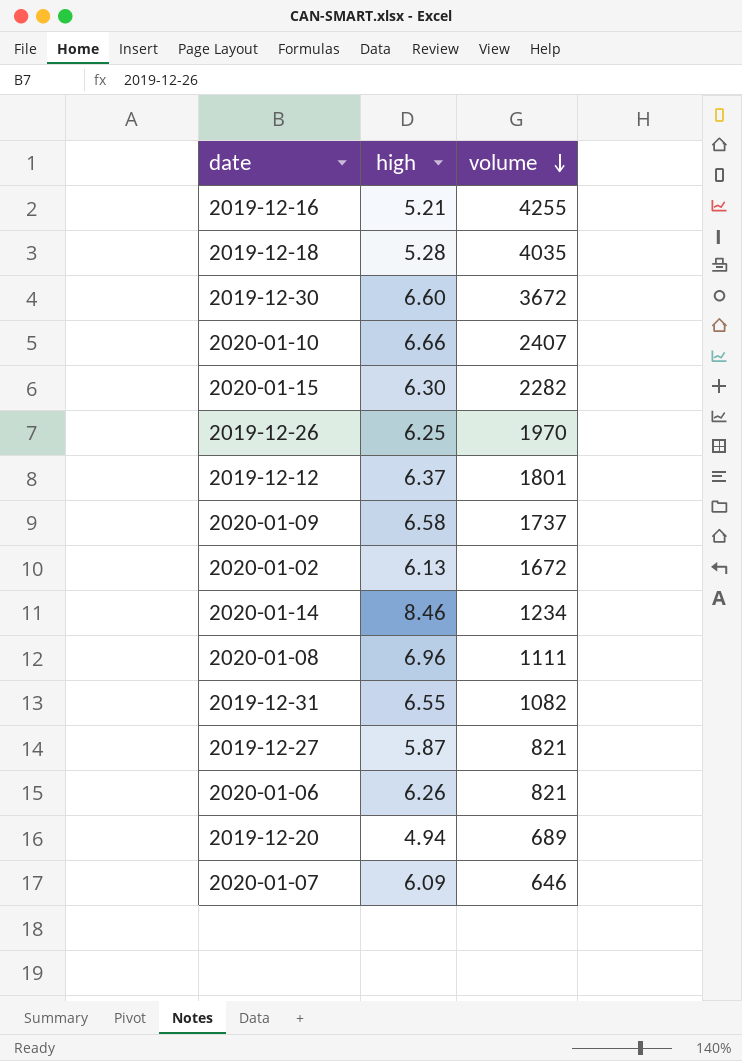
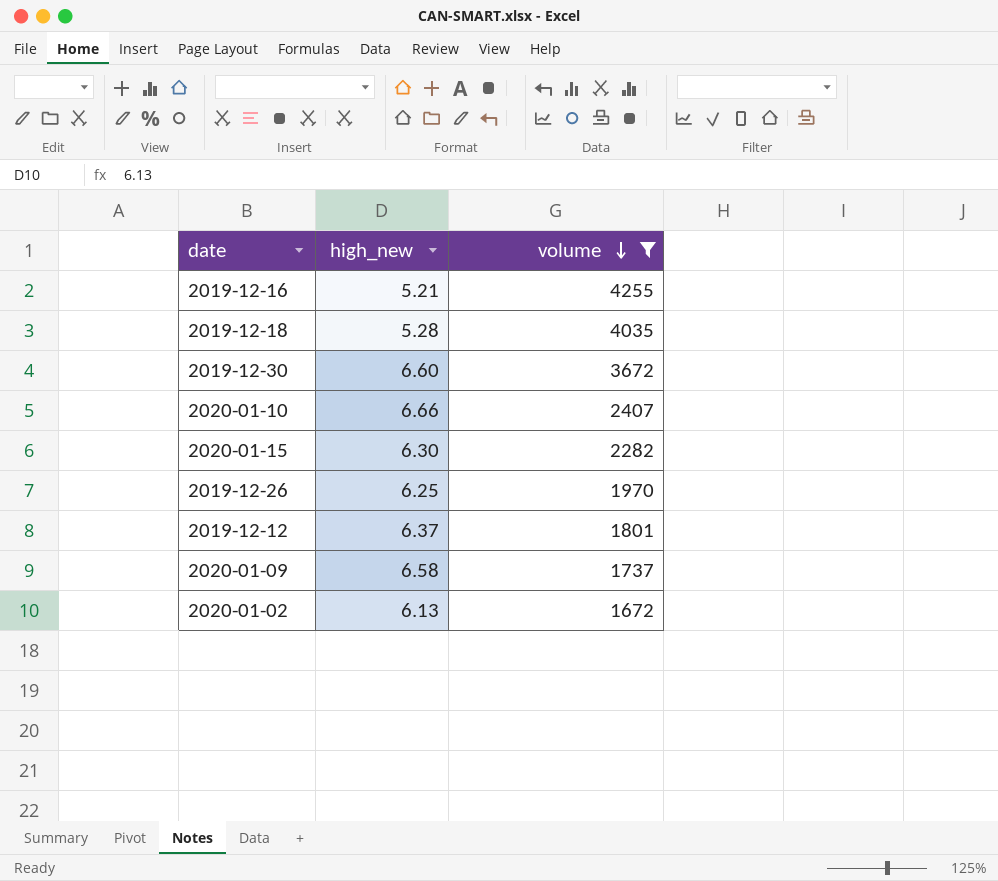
filter: none -> volume >= 1672
column name: high -> high_new

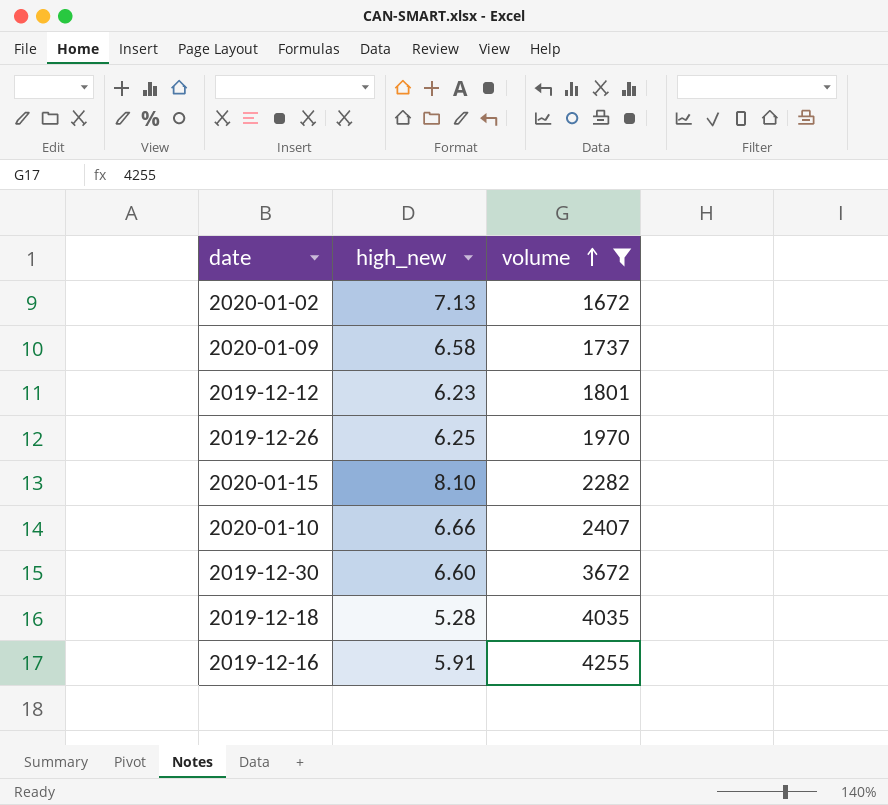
row order: volume descending -> volume ascending
2020-01-02 | high_new: 6.13 -> 7.13
2019-12-12 | high_new: 6.37 -> 6.23
2020-01-15 | high_new: 6.30 -> 8.10
2019-12-16 | high_new: 5.21 -> 5.91

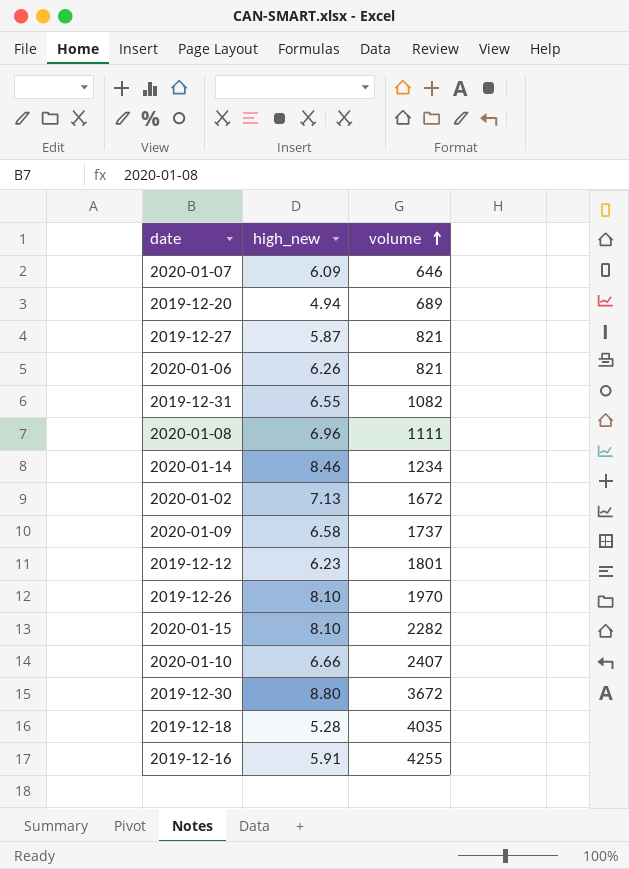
filter: volume >= 1672 -> none
2019-12-26 | high_new: 6.25 -> 8.10
2019-12-30 | high_new: 6.60 -> 8.80

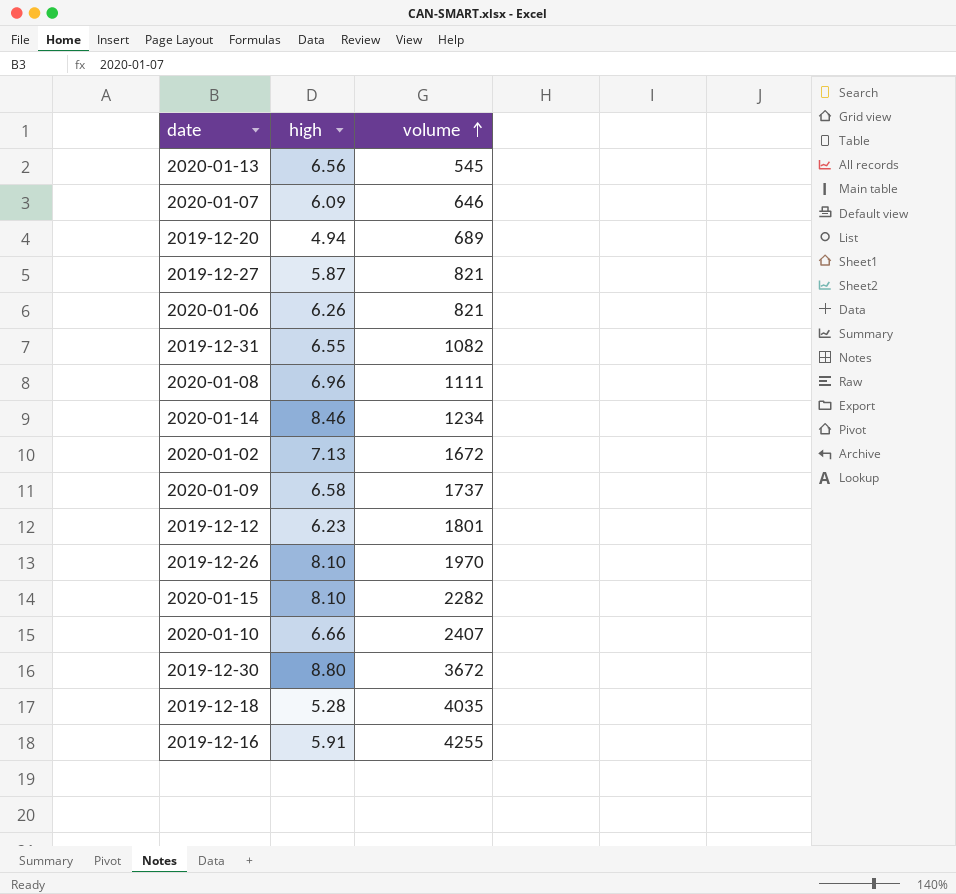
column name: high_new -> high
row 2020-01-13: none -> 6.56 | 545

